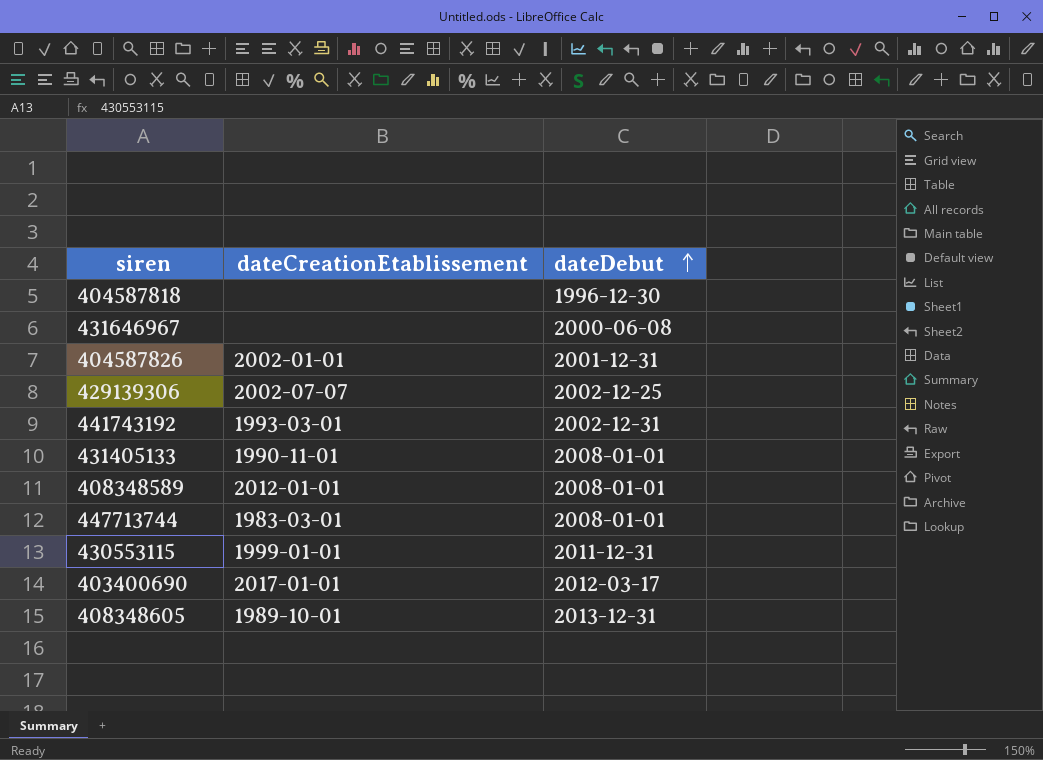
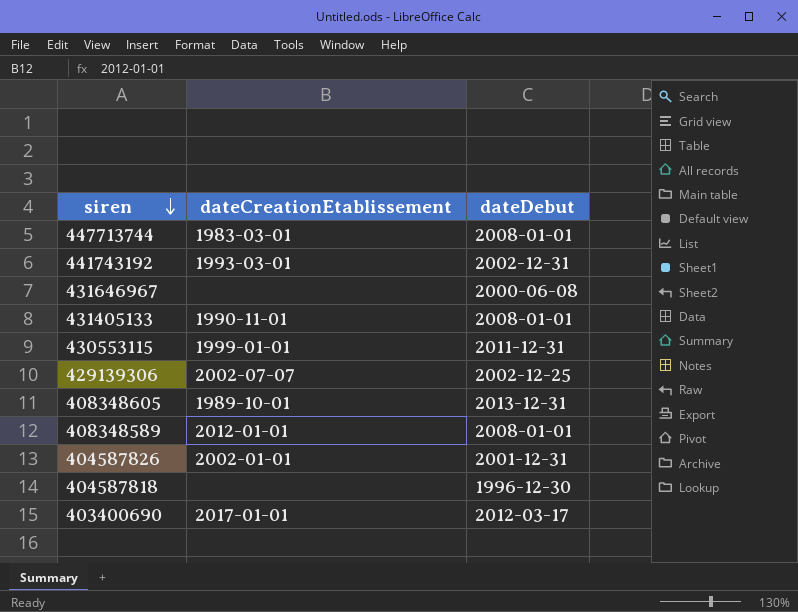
row order: dateDebut ascending -> siren descending

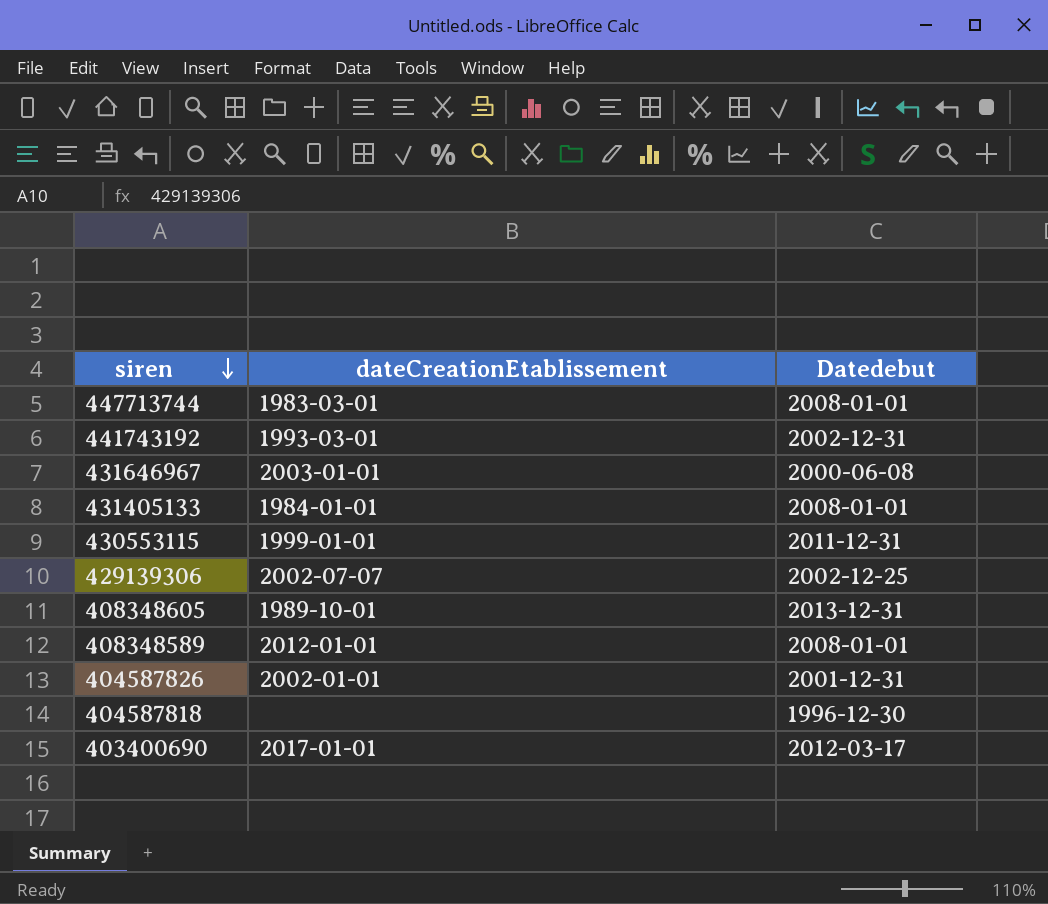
column name: dateDebut -> Datedebut
431646967 | dateCreationEtablissement: none -> 2003-01-01
431405133 | dateCreationEtablissement: 1990-11-01 -> 1984-01-01

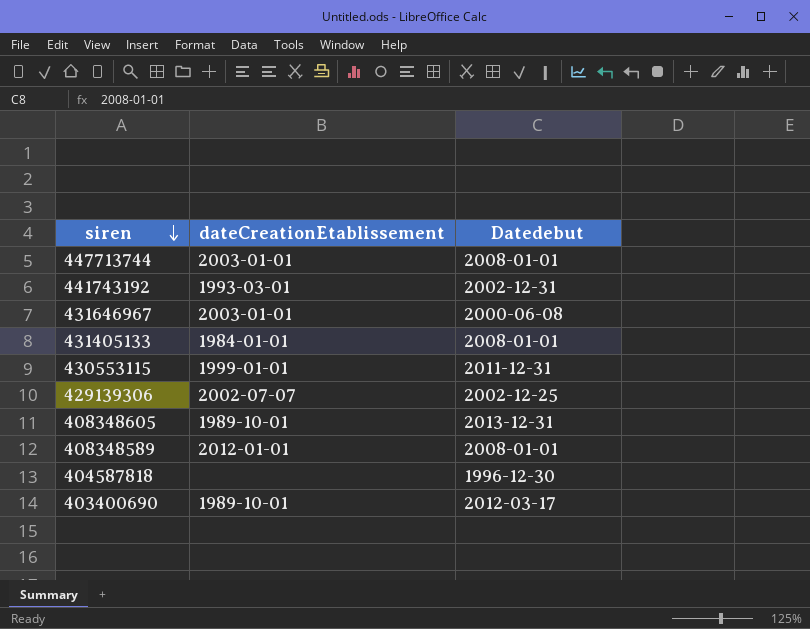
row 404587826: 2002-01-01 | 2001-12-31 -> none
447713744 | dateCreationEtablissement: 1983-03-01 -> 2003-01-01
403400690 | dateCreationEtablissement: 2017-01-01 -> 1989-10-01

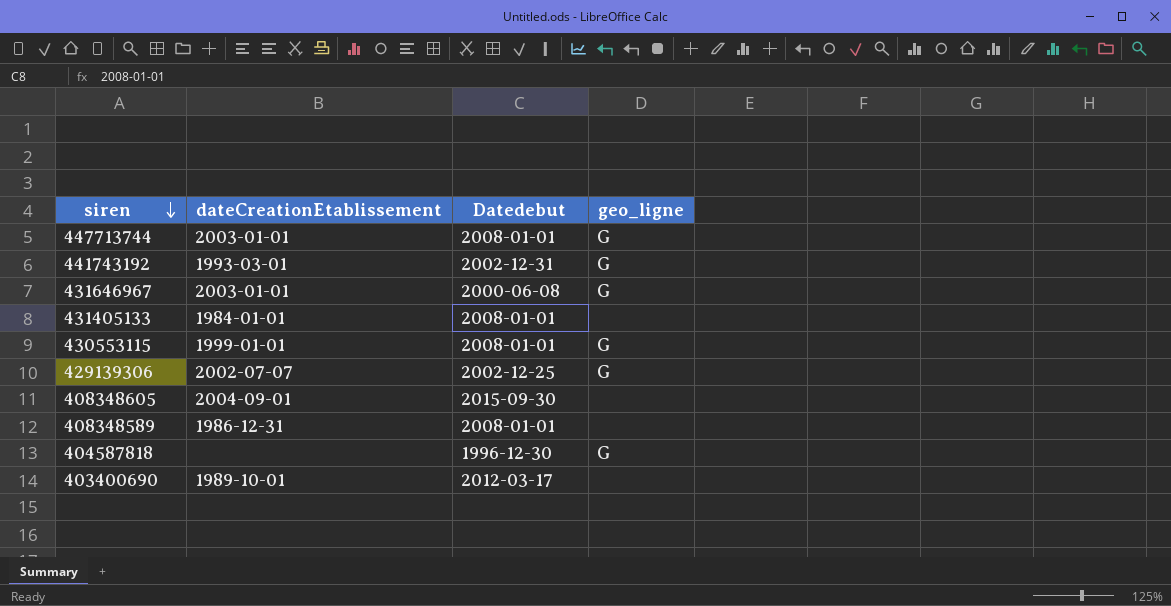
column geo_ligne | position: none -> 4
430553115 | Datedebut: 2011-12-31 -> 2008-01-01
408348605 | dateCreationEtablissement: 1989-10-01 -> 2004-09-01
408348605 | Datedebut: 2013-12-31 -> 2015-09-30
408348589 | dateCreationEtablissement: 2012-01-01 -> 1986-12-31

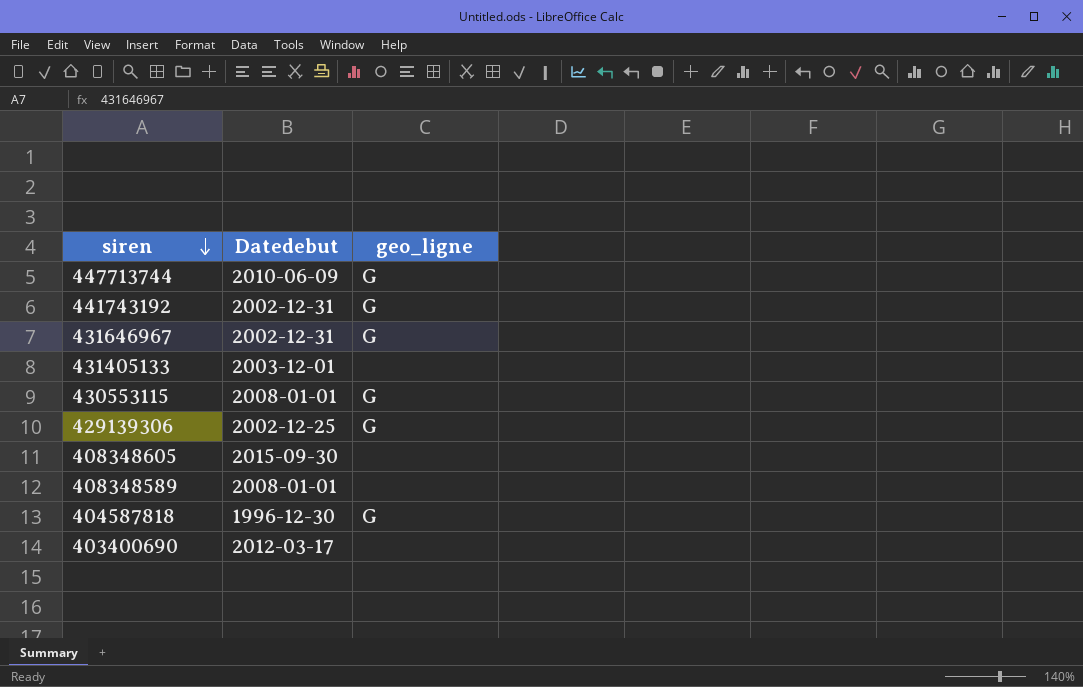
column dateCreationEtablissement | position: 2 -> none
447713744 | Datedebut: 2008-01-01 -> 2010-06-09
431646967 | Datedebut: 2000-06-08 -> 2002-12-31
431405133 | Datedebut: 2008-01-01 -> 2003-12-01

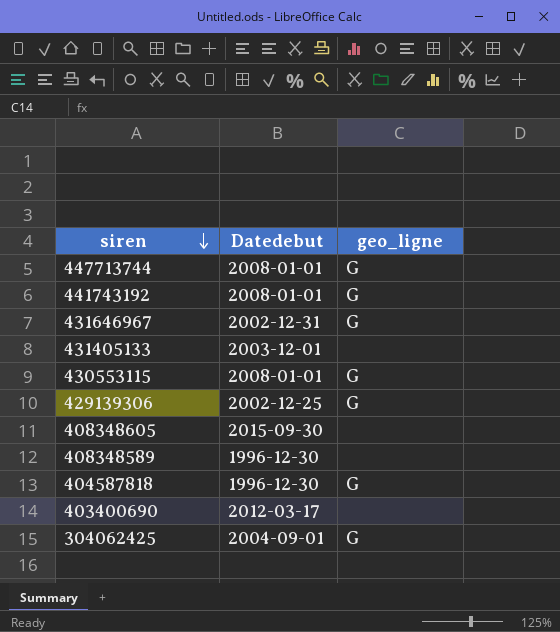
447713744 | Datedebut: 2010-06-09 -> 2008-01-01
441743192 | Datedebut: 2002-12-31 -> 2008-01-01
408348589 | Datedebut: 2008-01-01 -> 1996-12-30
row 304062425: none -> 2004-09-01 | G

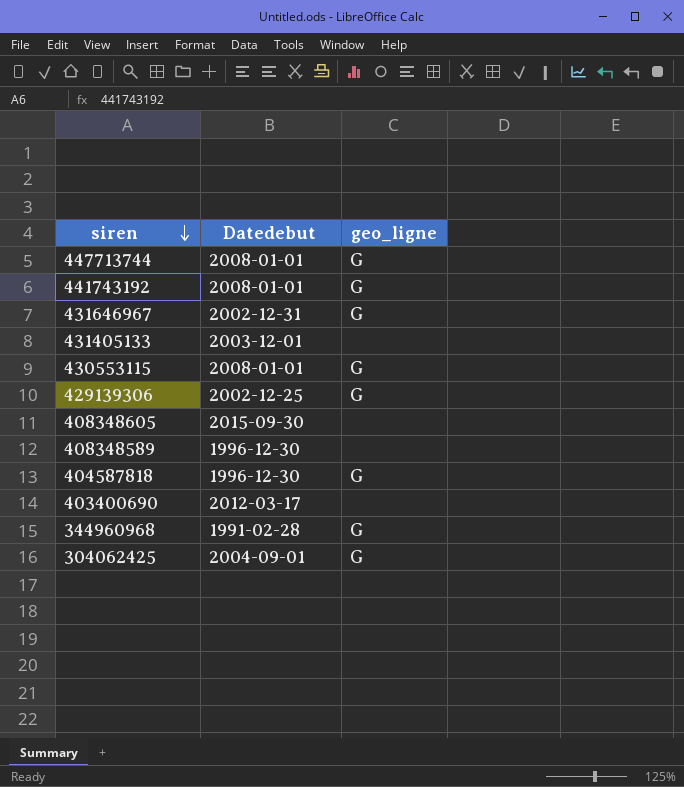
row 344960968: none -> 1991-02-28 | G

